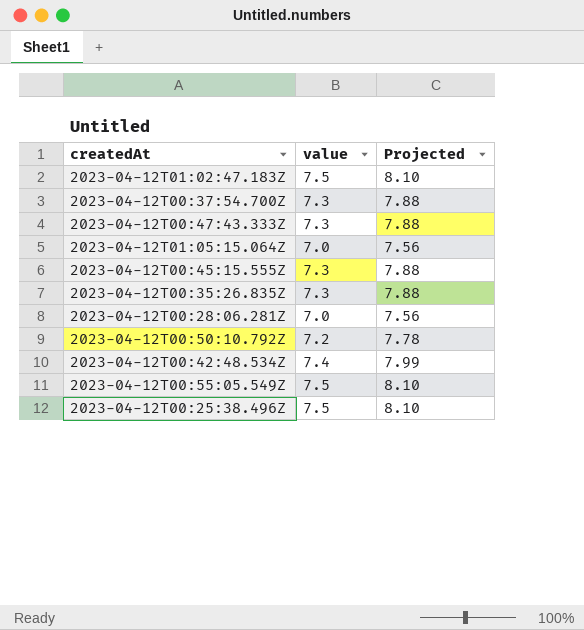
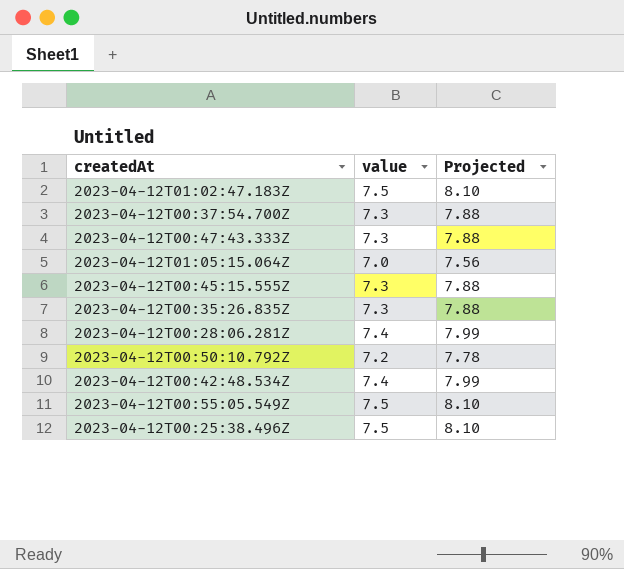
2023-04-12T00:28:06.281Z | value: 7.0 -> 7.4
2023-04-12T00:28:06.281Z | Projected: 7.56 -> 7.99

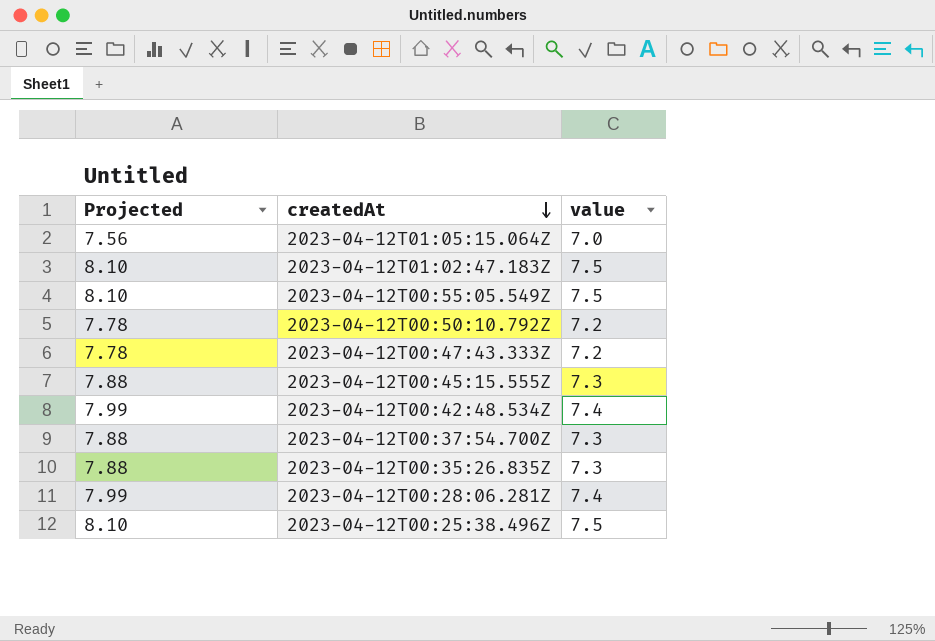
row order: none -> createdAt descending
column Projected | position: 3 -> 1
2023-04-12T00:47:43.333Z | Projected: 7.88 -> 7.78
2023-04-12T00:47:43.333Z | value: 7.3 -> 7.2

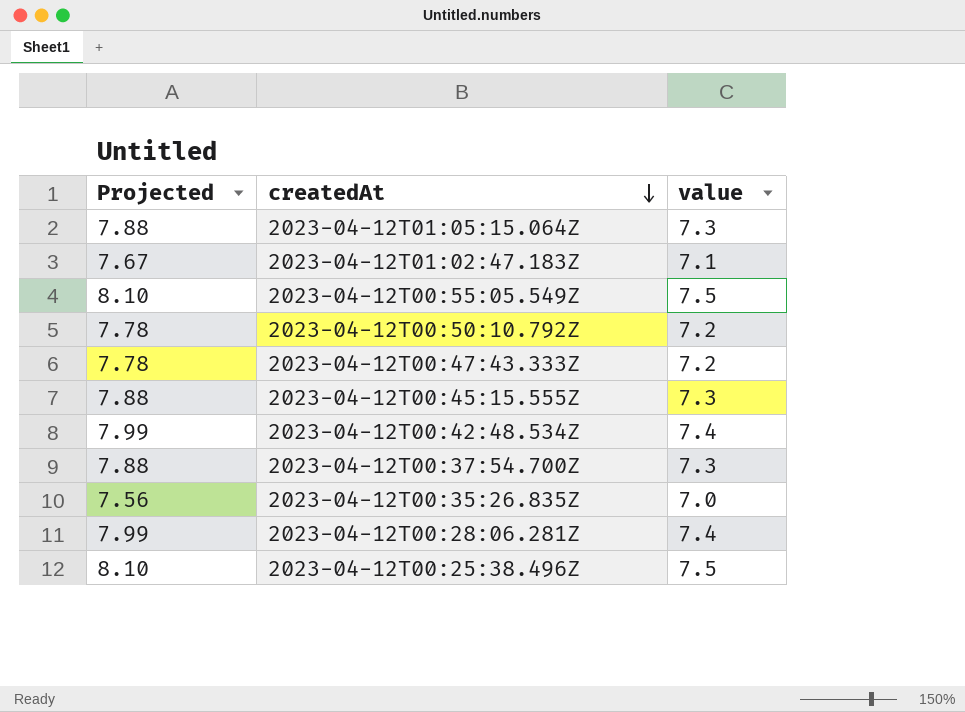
2023-04-12T01:05:15.064Z | Projected: 7.56 -> 7.88
2023-04-12T01:05:15.064Z | value: 7.0 -> 7.3
2023-04-12T01:02:47.183Z | Projected: 8.10 -> 7.67
2023-04-12T01:02:47.183Z | value: 7.5 -> 7.1
2023-04-12T00:35:26.835Z | Projected: 7.88 -> 7.56
2023-04-12T00:35:26.835Z | value: 7.3 -> 7.0

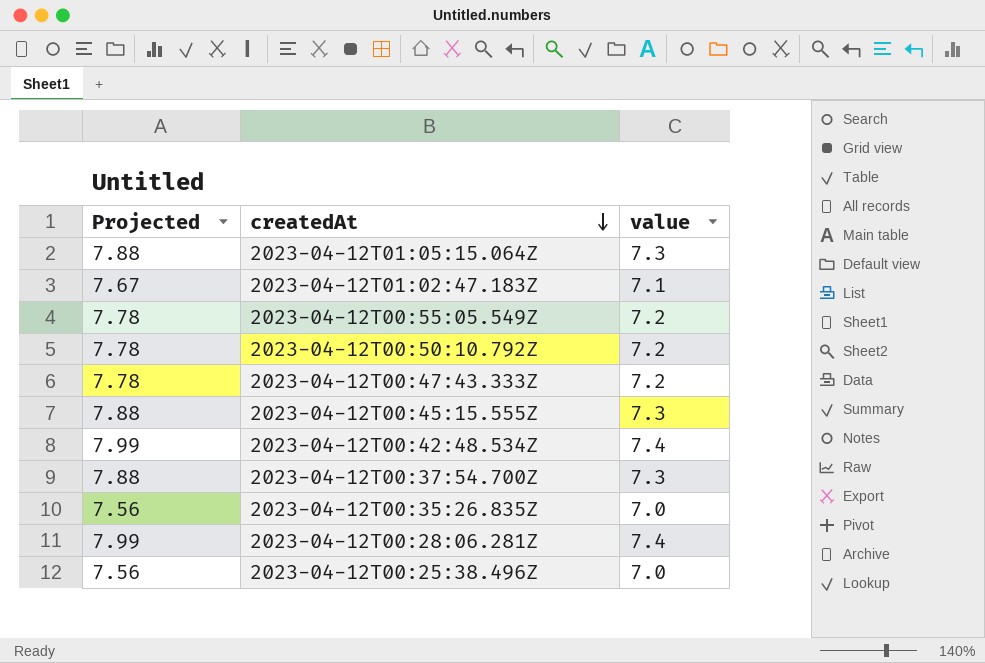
2023-04-12T00:55:05.549Z | Projected: 8.10 -> 7.78
2023-04-12T00:55:05.549Z | value: 7.5 -> 7.2
2023-04-12T00:25:38.496Z | Projected: 8.10 -> 7.56
2023-04-12T00:25:38.496Z | value: 7.5 -> 7.0

